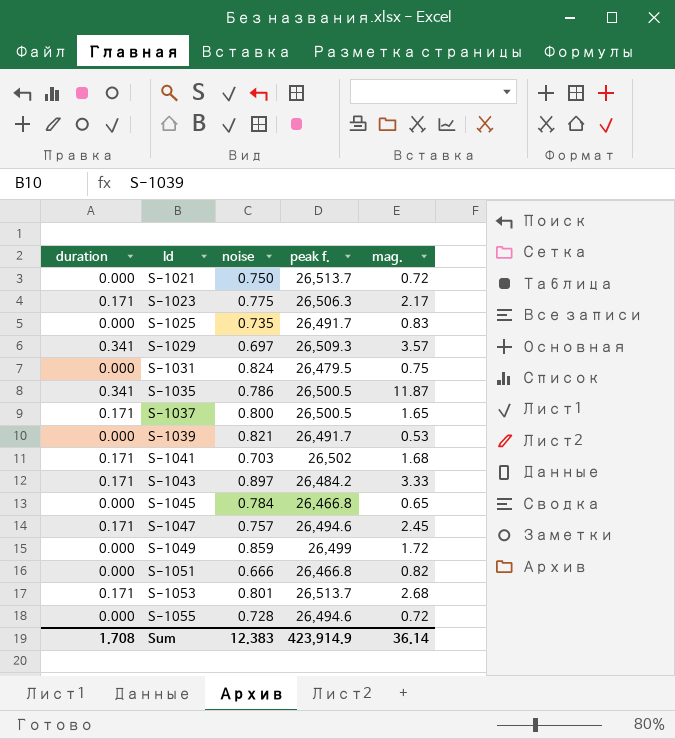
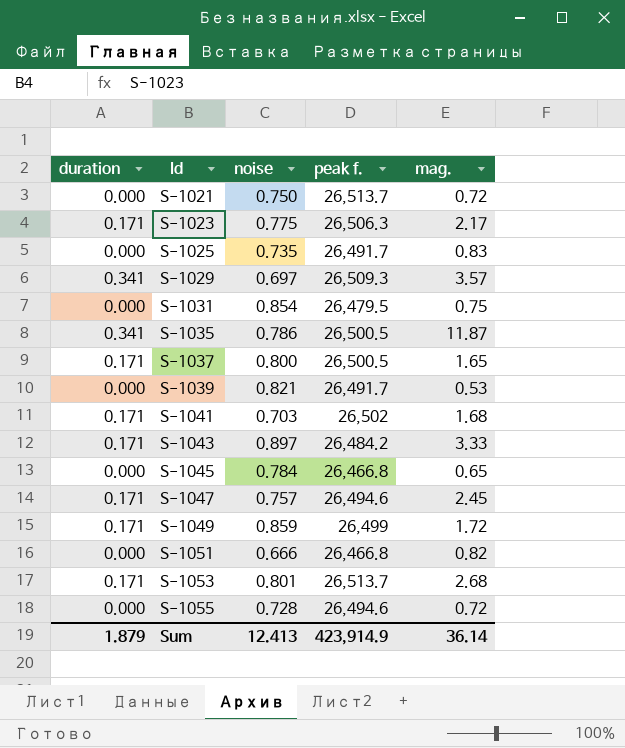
S-1031 | noise: 0.824 -> 0.854
S-1049 | duration: 0.000 -> 0.171
Sum | duration: 1.708 -> 1.879
Sum | noise: 12.383 -> 12.413

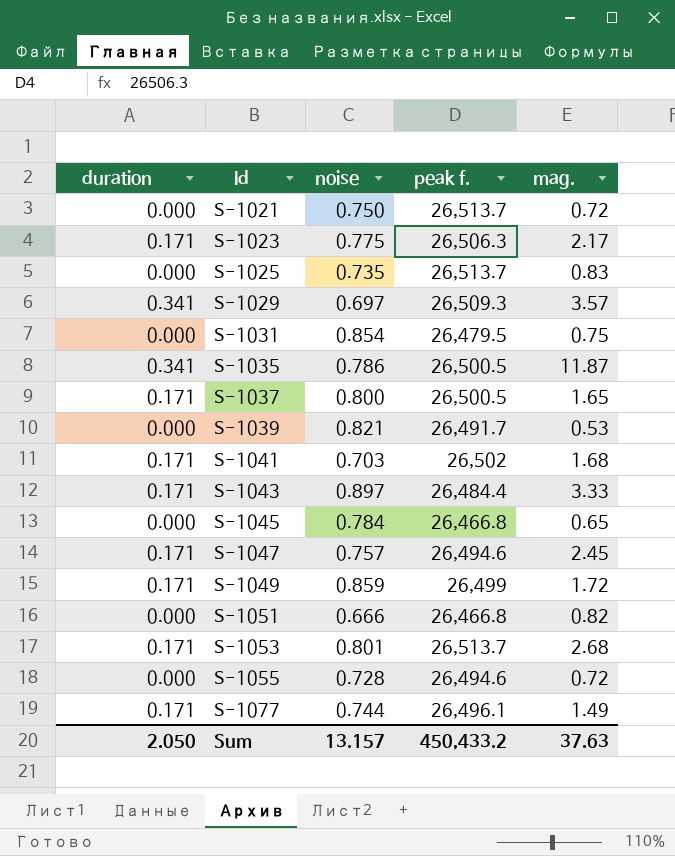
S-1025 | peak f.: 26,491.7 -> 26,513.7
S-1043 | peak f.: 26,484.2 -> 26,484.4
row S-1077: none -> 0.171 | 0.744 | 26,496.1 | 1.49
Sum | duration: 1.879 -> 2.050
Sum | noise: 12.413 -> 13.157
Sum | peak f.: 423,914.9 -> 450,433.2
Sum | mag.: 36.14 -> 37.63

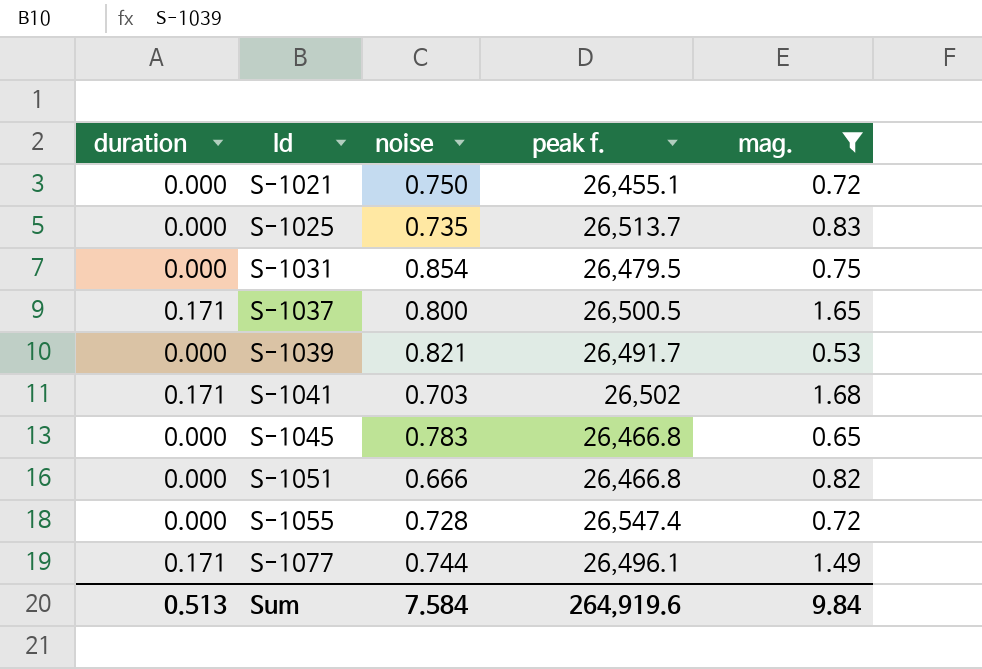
filter: none -> mag. <= 1.68
S-1021 | peak f.: 26,513.7 -> 26,455.1
S-1045 | noise: 0.784 -> 0.783
S-1055 | peak f.: 26,494.6 -> 26,547.4
Sum | duration: 2.050 -> 0.513
Sum | noise: 13.157 -> 7.584
Sum | peak f.: 450,433.2 -> 264,919.6
Sum | mag.: 37.63 -> 9.84

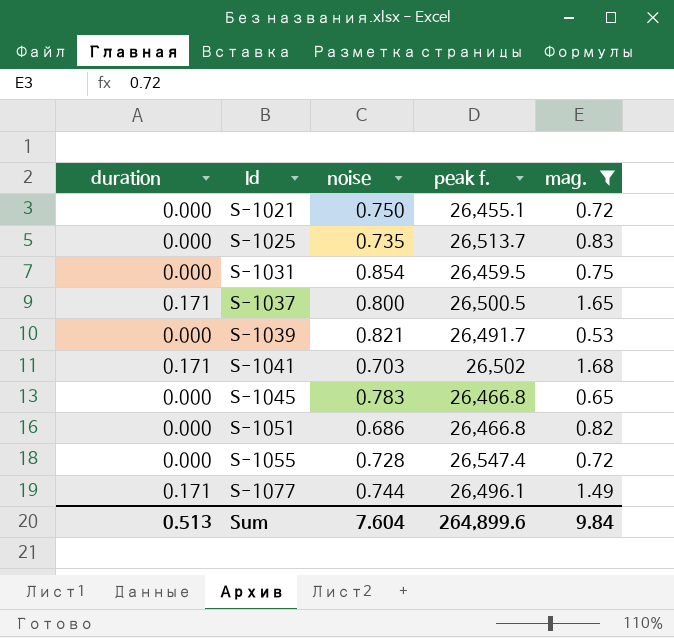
S-1031 | peak f.: 26,479.5 -> 26,459.5
S-1051 | noise: 0.666 -> 0.686
Sum | noise: 7.584 -> 7.604
Sum | peak f.: 264,919.6 -> 264,899.6

